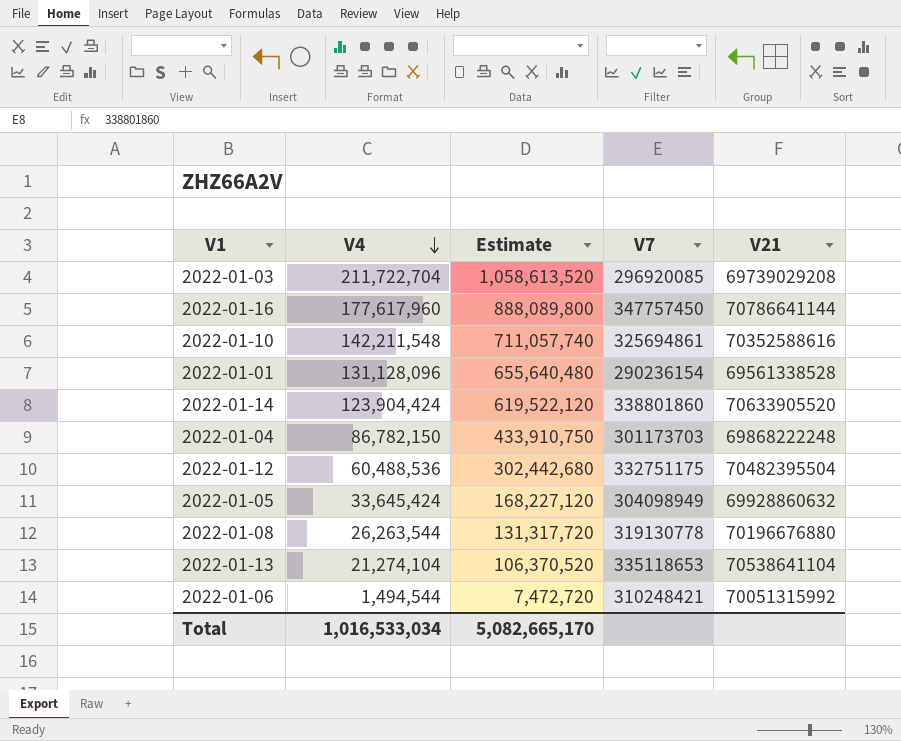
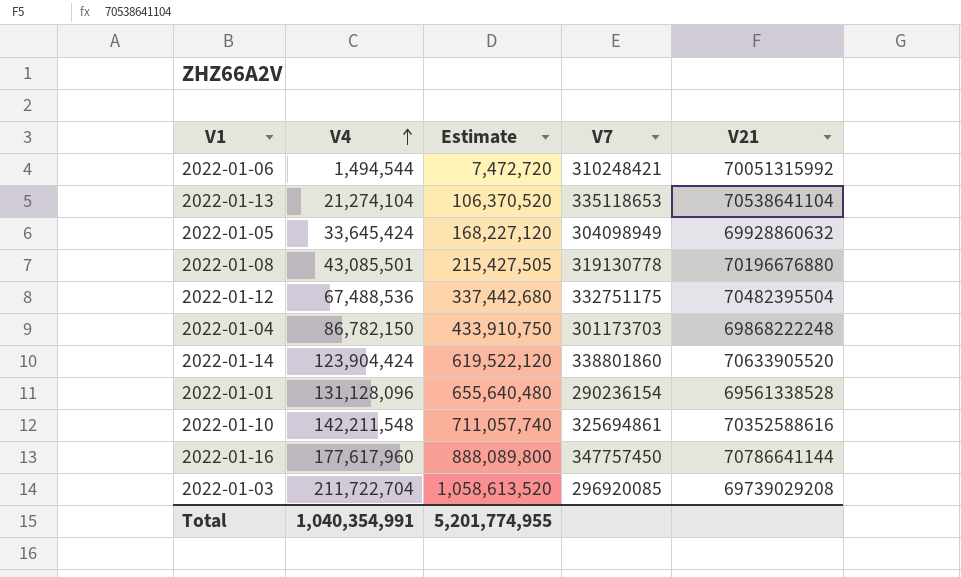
row order: V4 descending -> V4 ascending
2022-01-08 | V4: 26,263,544 -> 43,085,501
2022-01-08 | Estimate: 131,317,720 -> 215,427,505
2022-01-12 | V4: 60,488,536 -> 67,488,536
2022-01-12 | Estimate: 302,442,680 -> 337,442,680
Total | V4: 1,016,533,034 -> 1,040,354,991
Total | Estimate: 5,082,665,170 -> 5,201,774,955

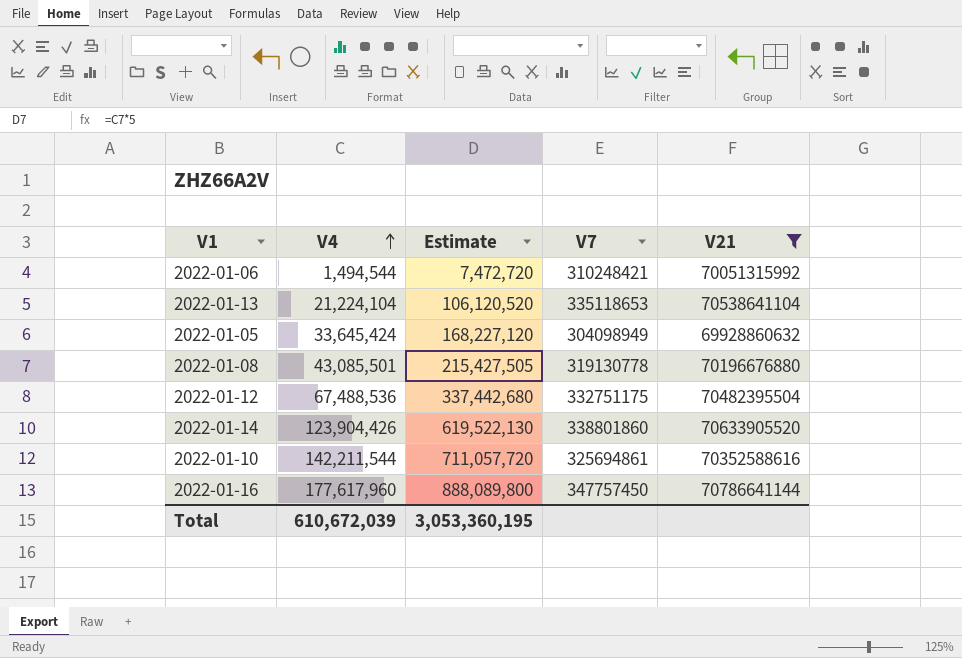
filter: none -> V21 >= 69928860632
2022-01-13 | V4: 21,274,104 -> 21,224,104
2022-01-13 | Estimate: 106,370,520 -> 106,120,520
2022-01-14 | V4: 123,904,424 -> 123,904,426
2022-01-14 | Estimate: 619,522,120 -> 619,522,130
2022-01-10 | V4: 142,211,548 -> 142,211,544
2022-01-10 | Estimate: 711,057,740 -> 711,057,720
Total | V4: 1,040,354,991 -> 610,672,039
Total | Estimate: 5,201,774,955 -> 3,053,360,195

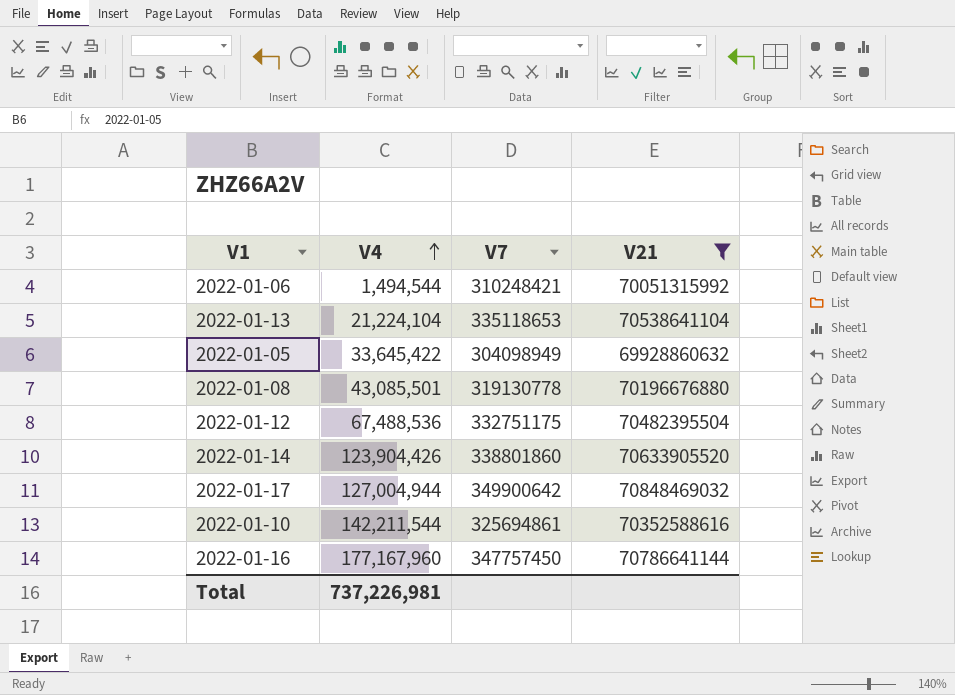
column Estimate | formula: [V4] * 5 -> none
2022-01-05 | V4: 33,645,424 -> 33,645,422
row 2022-01-17: none -> 127,004,944 | 349900642 | 70848469032
2022-01-16 | V4: 177,617,960 -> 177,167,960
Total | V4: 610,672,039 -> 737,226,981

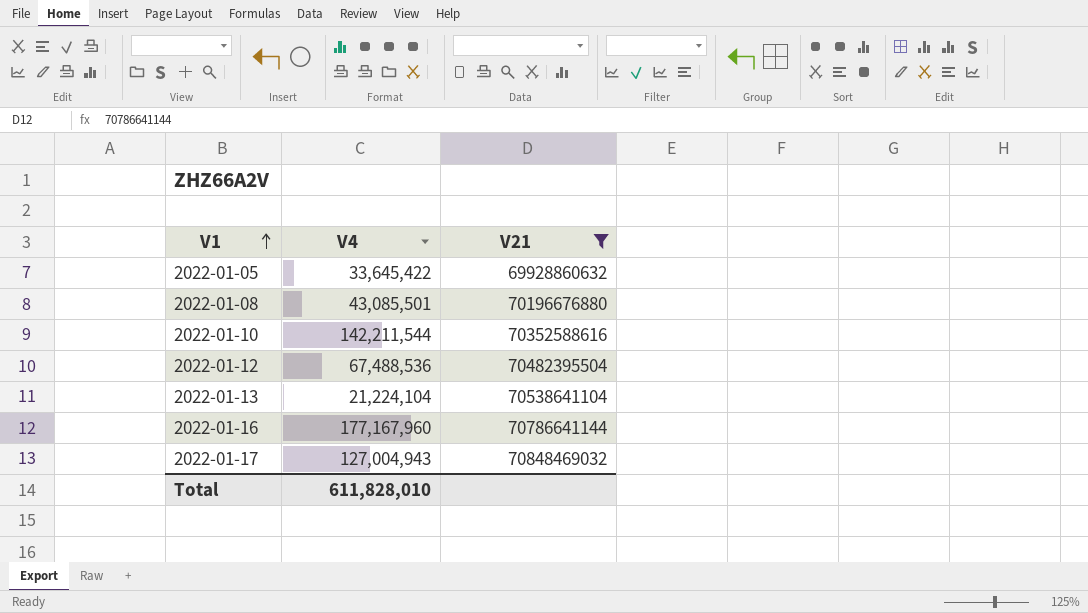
row order: V4 ascending -> V1 ascending
column V7 | position: 3 -> none
row 2022-01-06: 1,494,544 | 310248421 | 70051315992 -> none
row 2022-01-14: 123,904,426 | 338801860 | 70633905520 -> none
2022-01-17 | V4: 127,004,944 -> 127,004,943
Total | V4: 737,226,981 -> 611,828,010

